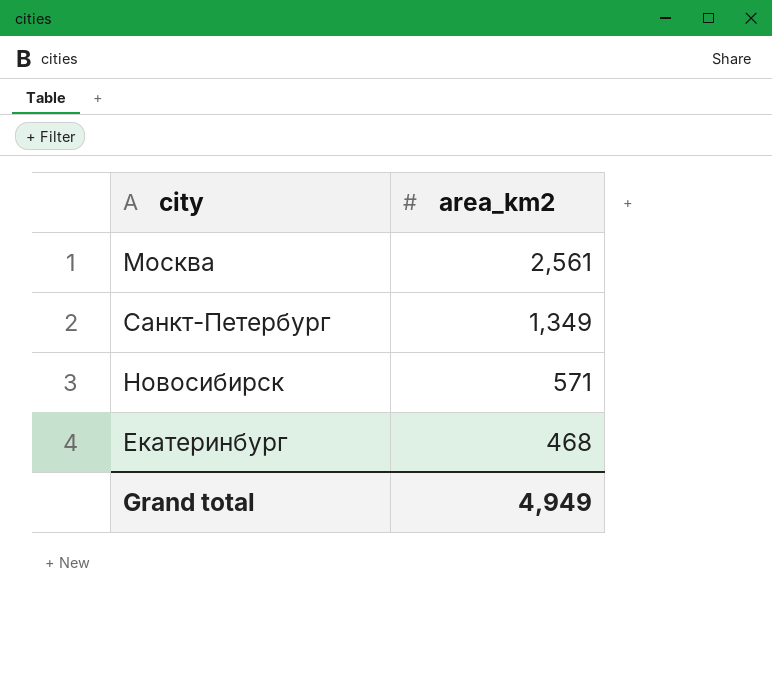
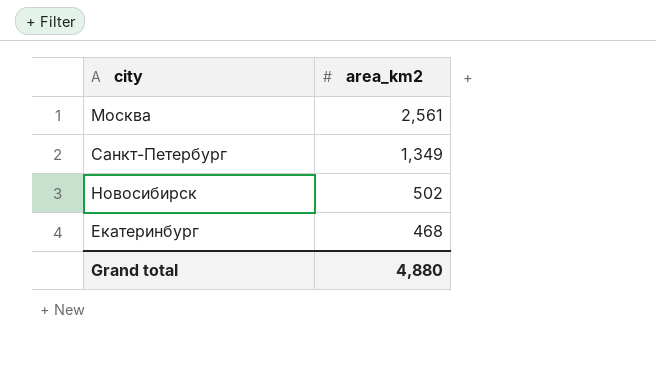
Новосибирск | area_km2: 571 -> 502
Grand total | area_km2: 4,949 -> 4,880

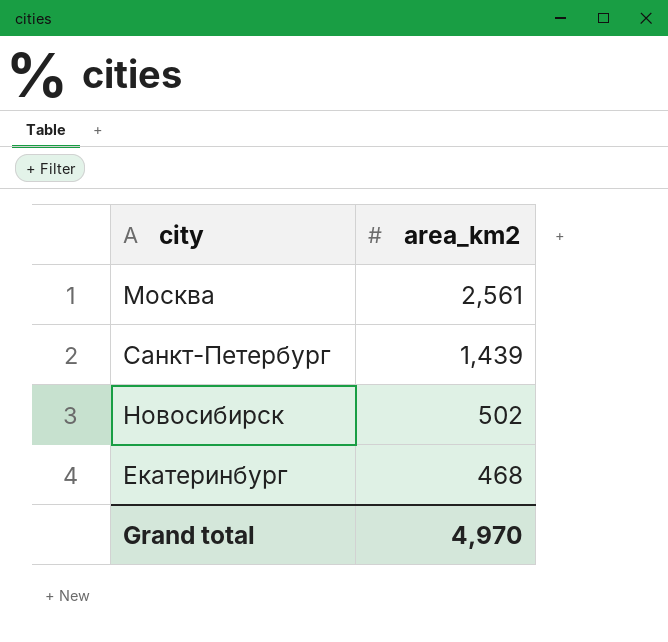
Санкт-Петербург | area_km2: 1,349 -> 1,439
Grand total | area_km2: 4,880 -> 4,970

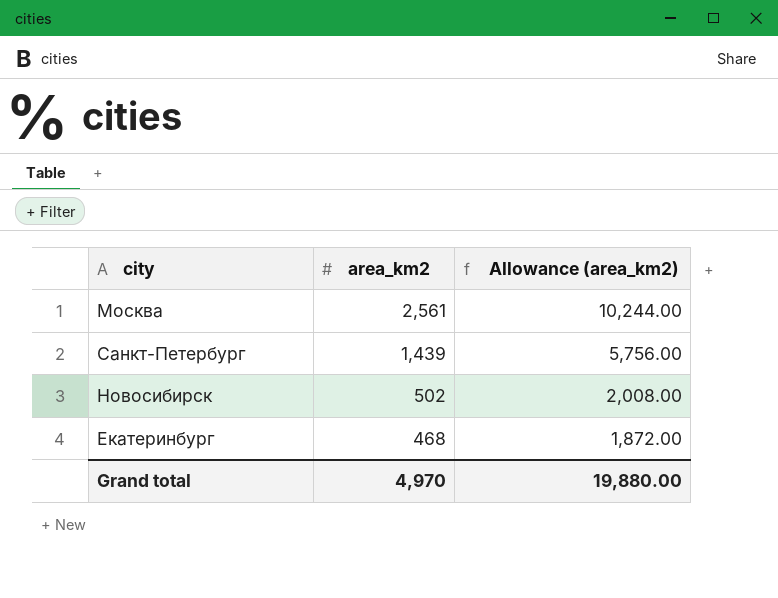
column Allowance (area_km2) | formula: none -> [area_km2] * 4

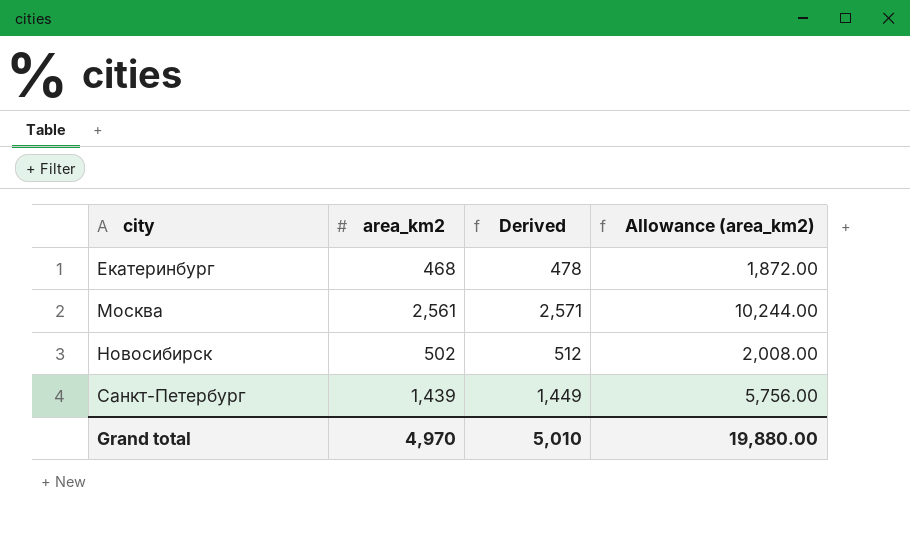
row order: area_km2 descending -> city ascending
column Derived | formula: none -> [area_km2] + 10

